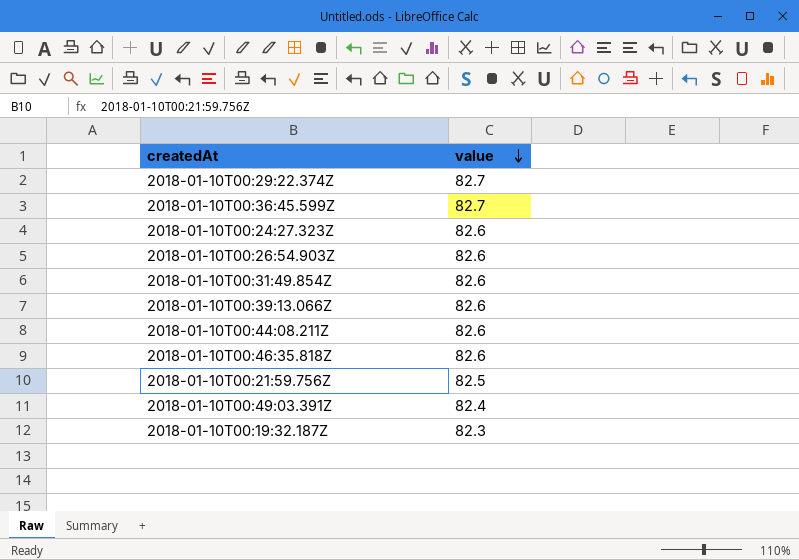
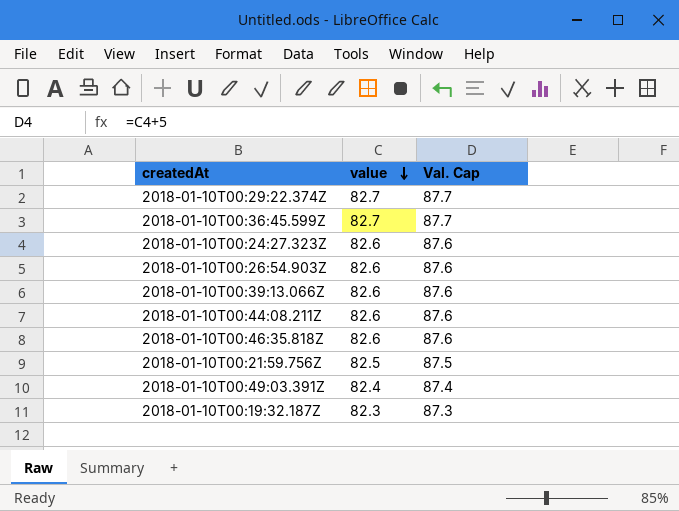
column Val. Cap | formula: none -> [value] + 5
row 2018-01-10T00:31:49.854Z: 82.6 -> none

